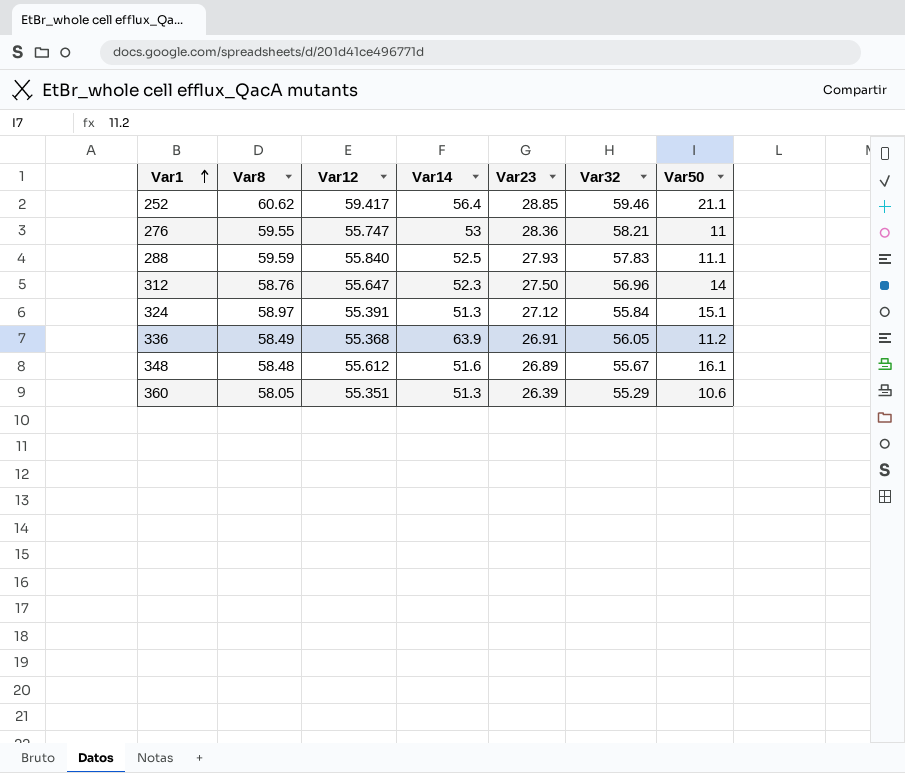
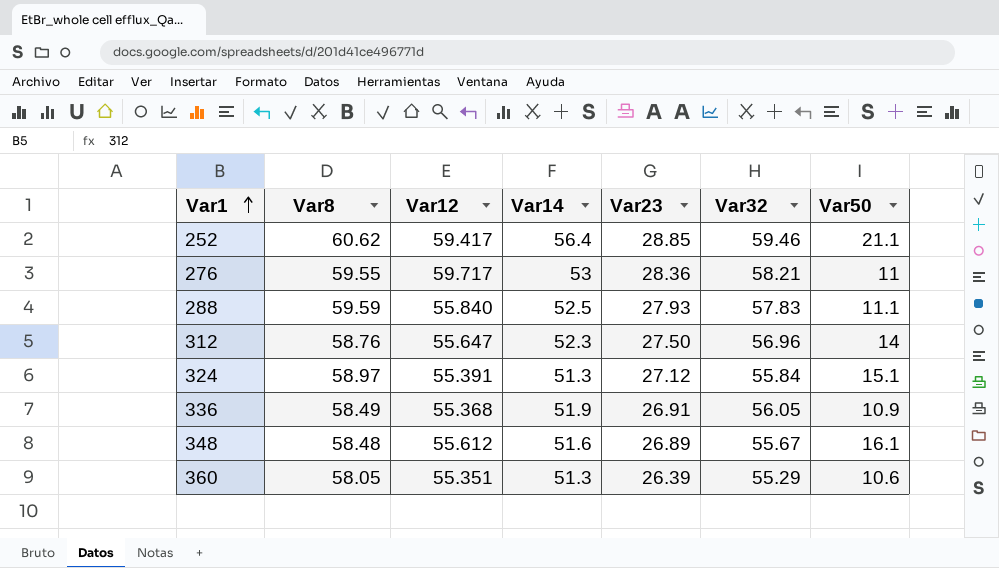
276 | Var12: 55.747 -> 59.717
336 | Var14: 63.9 -> 51.9
336 | Var50: 11.2 -> 10.9

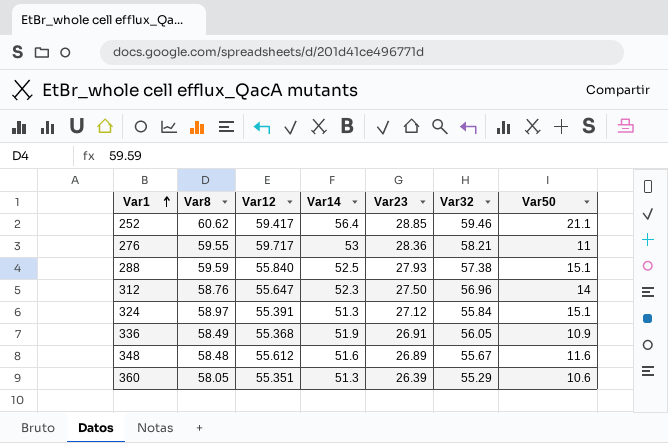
288 | Var32: 57.83 -> 57.38
288 | Var50: 11.1 -> 15.1
348 | Var50: 16.1 -> 11.6

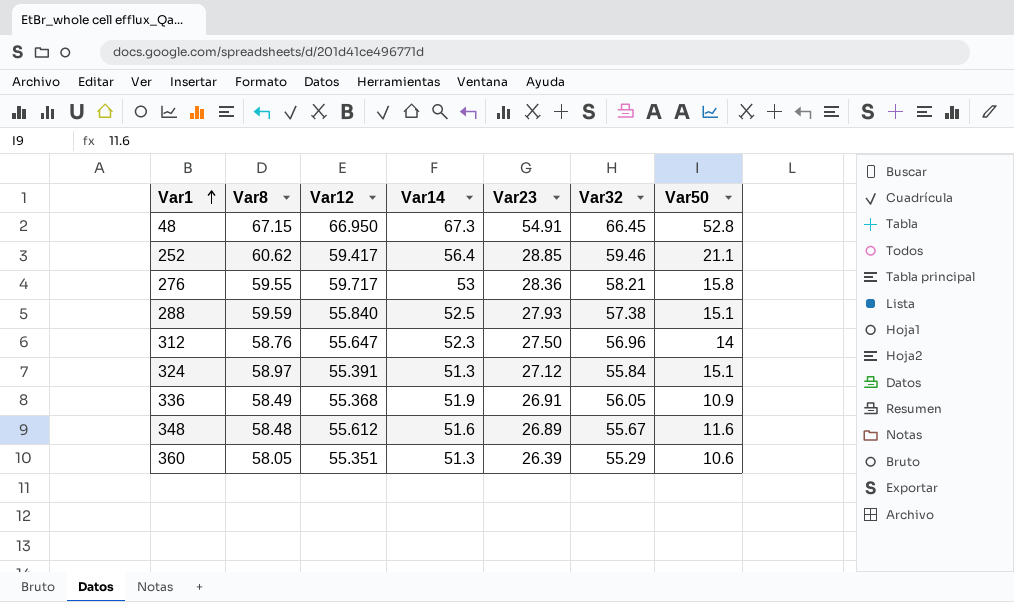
row 48: none -> 67.15 | 66.950 | 67.3 | 54.91 | 66.45 | 52.8
276 | Var50: 11 -> 15.8

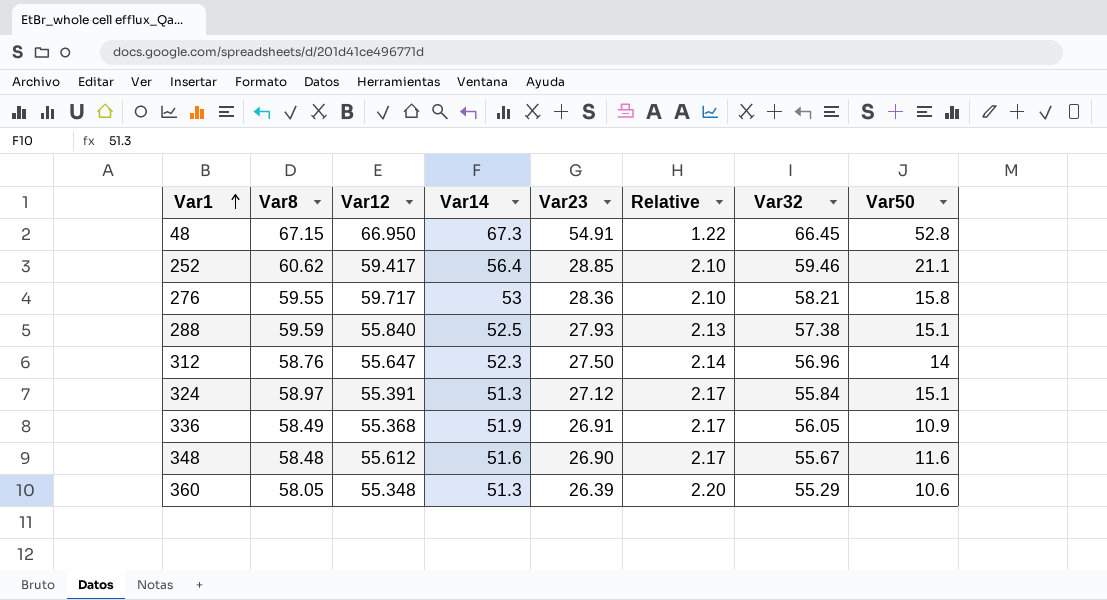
column Relative | formula: none -> [Var8] / [Var23]
348 | Var23: 26.89 -> 26.90
360 | Var12: 55.351 -> 55.348

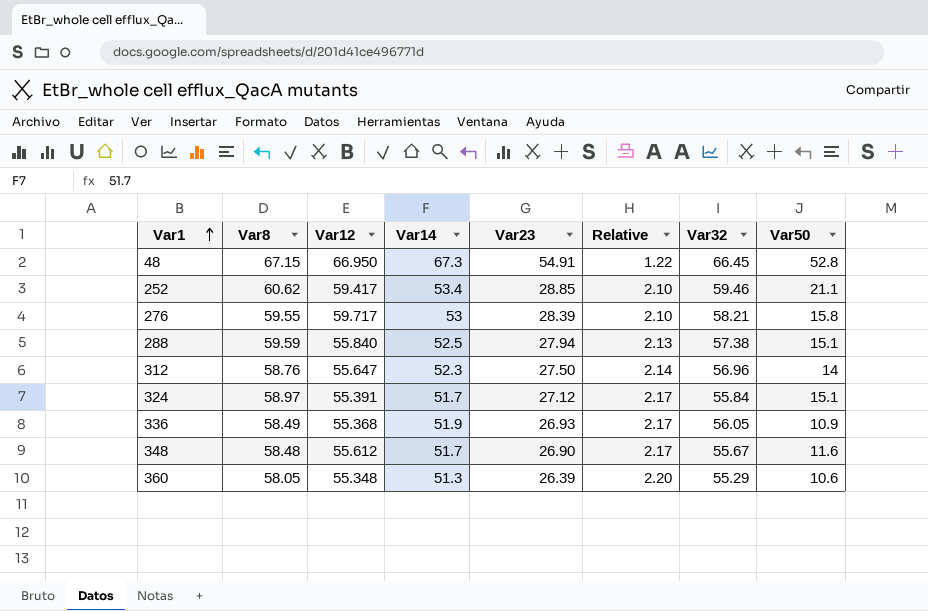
252 | Var14: 56.4 -> 53.4
276 | Var23: 28.36 -> 28.39
288 | Var23: 27.93 -> 27.94
324 | Var14: 51.3 -> 51.7
336 | Var23: 26.91 -> 26.93
348 | Var14: 51.6 -> 51.7

